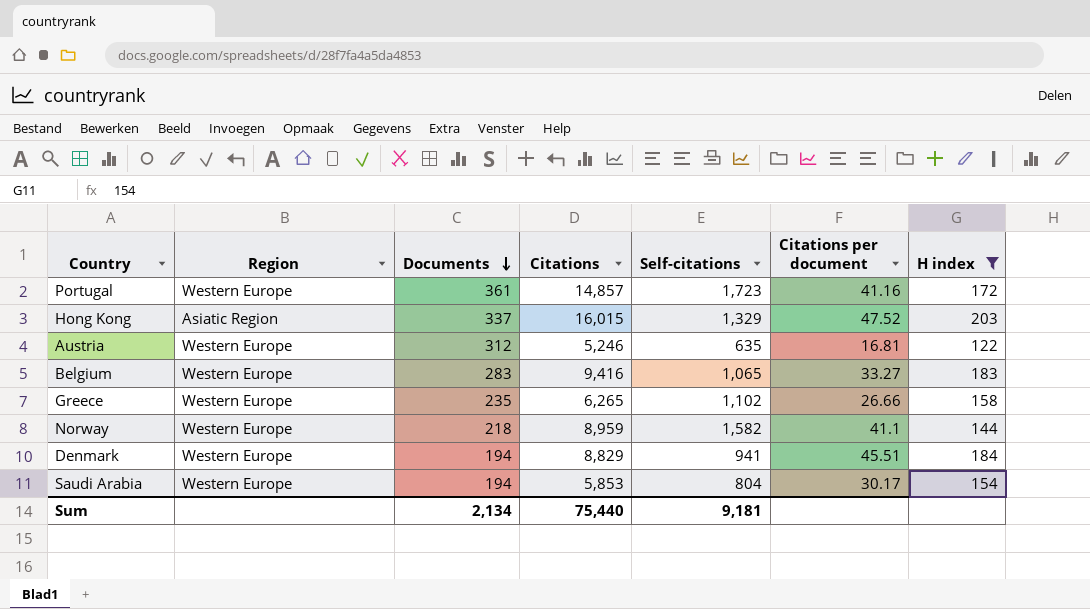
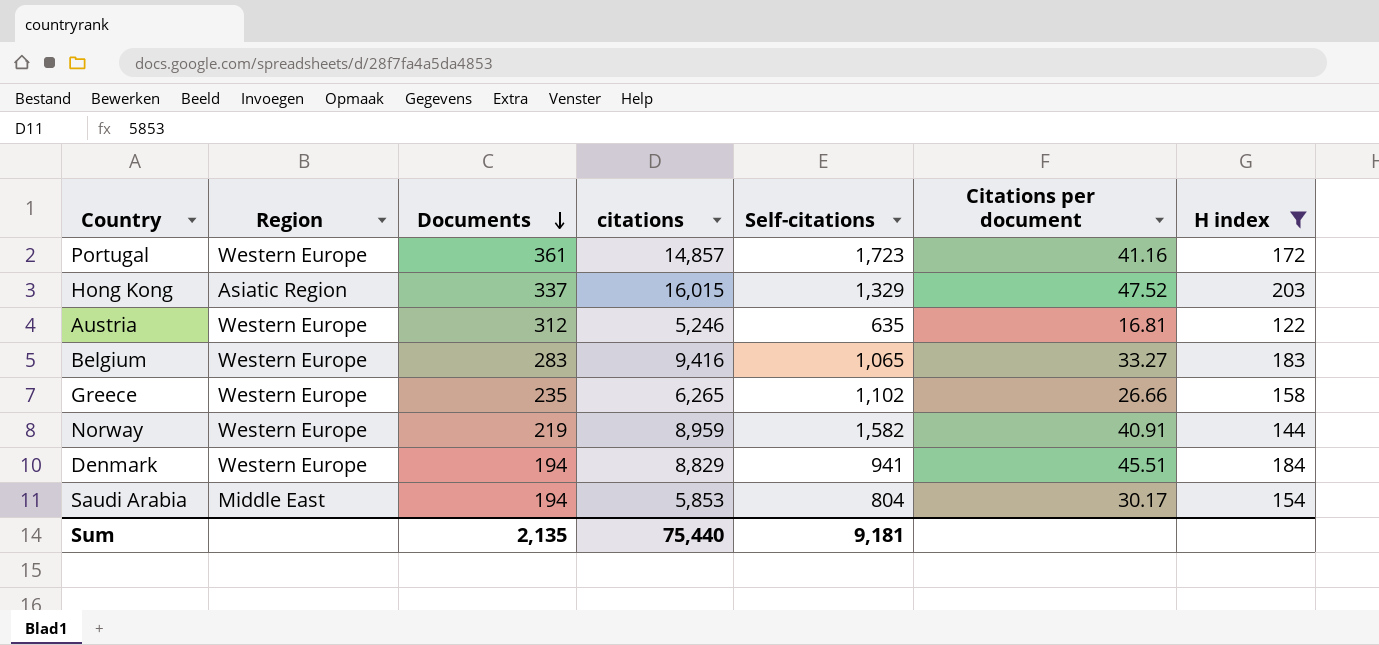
column name: Citations -> citations
Norway | Documents: 218 -> 219
Norway | Citations per document: 41.1 -> 40.91
Saudi Arabia | Region: Western Europe -> Middle East
Sum | Documents: 2,134 -> 2,135

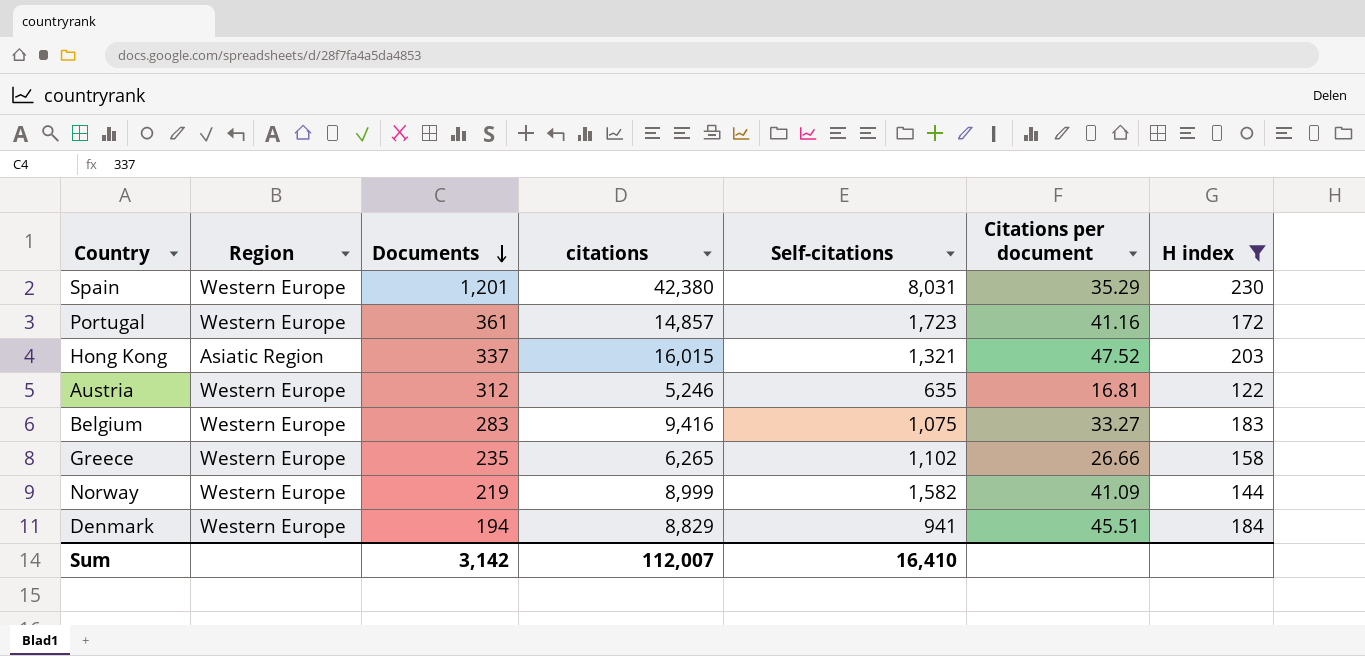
row Saudi Arabia: Middle East | 194 | 5,853 | 804 | 30.17 | 154 -> none
row Spain: none -> Western Europe | 1,201 | 42,380 | 8,031 | 35.29 | 230
Hong Kong | Self-citations: 1,329 -> 1,321
Belgium | Self-citations: 1,065 -> 1,075
Norway | citations: 8,959 -> 8,999
Norway | Citations per document: 40.91 -> 41.09
Sum | Documents: 2,135 -> 3,142
Sum | citations: 75,440 -> 112,007
Sum | Self-citations: 9,181 -> 16,410

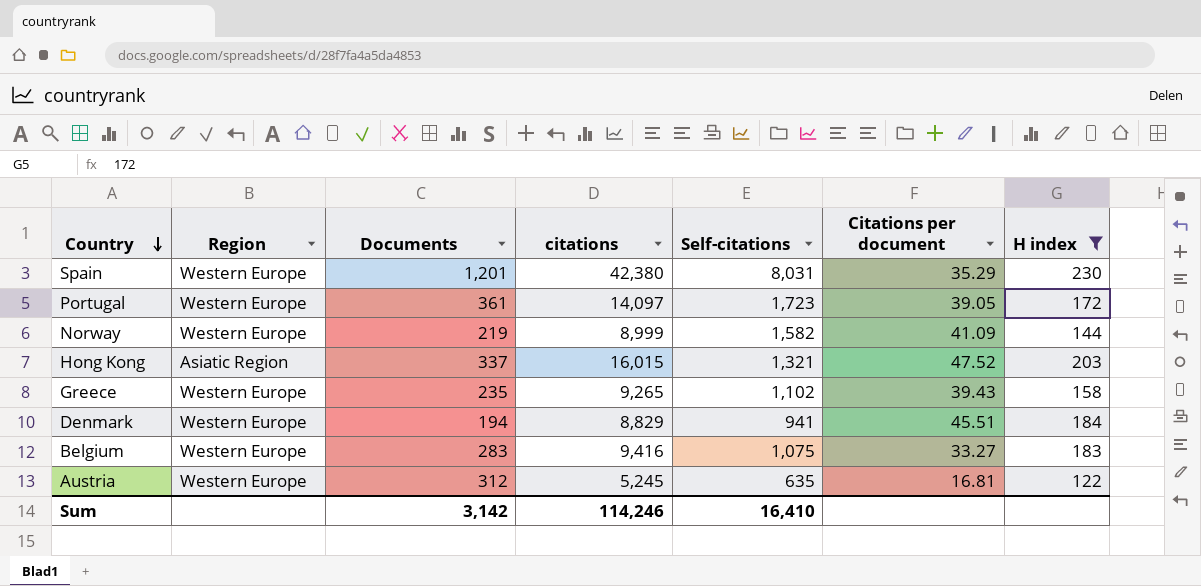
row order: Documents descending -> Country descending
Portugal | citations: 14,857 -> 14,097
Portugal | Citations per document: 41.16 -> 39.05
Greece | citations: 6,265 -> 9,265
Greece | Citations per document: 26.66 -> 39.43
Austria | citations: 5,246 -> 5,245
Sum | citations: 112,007 -> 114,246

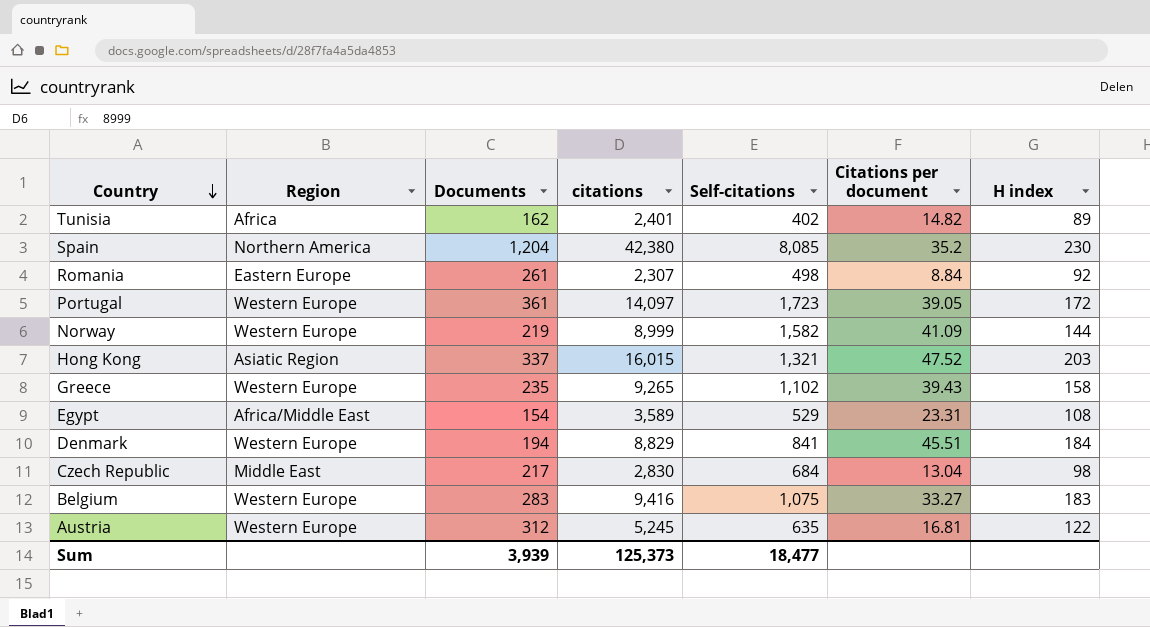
filter: H index >= 122 -> none
Spain | Region: Western Europe -> Northern America
Spain | Documents: 1,201 -> 1,204
Spain | Self-citations: 8,031 -> 8,085
Spain | Citations per document: 35.29 -> 35.2
Denmark | Self-citations: 941 -> 841
Sum | Documents: 3,142 -> 3,939
Sum | citations: 114,246 -> 125,373
Sum | Self-citations: 16,410 -> 18,477

